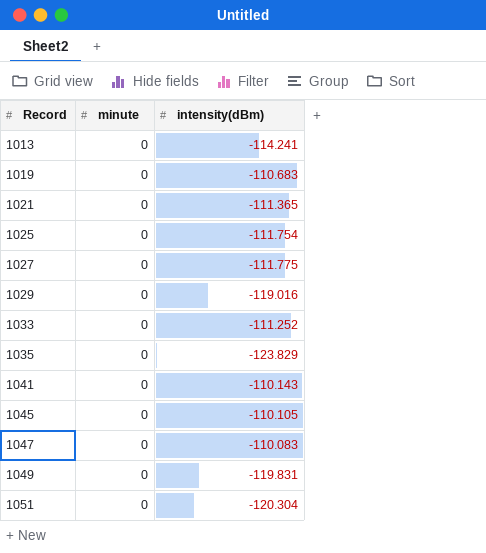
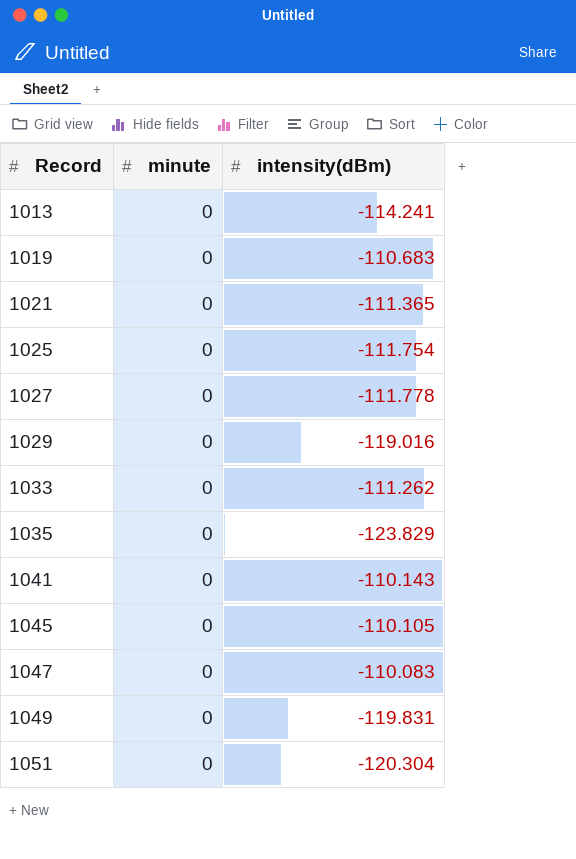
1027 | intensity(dBm): -111.775 -> -111.778
1033 | intensity(dBm): -111.252 -> -111.262

